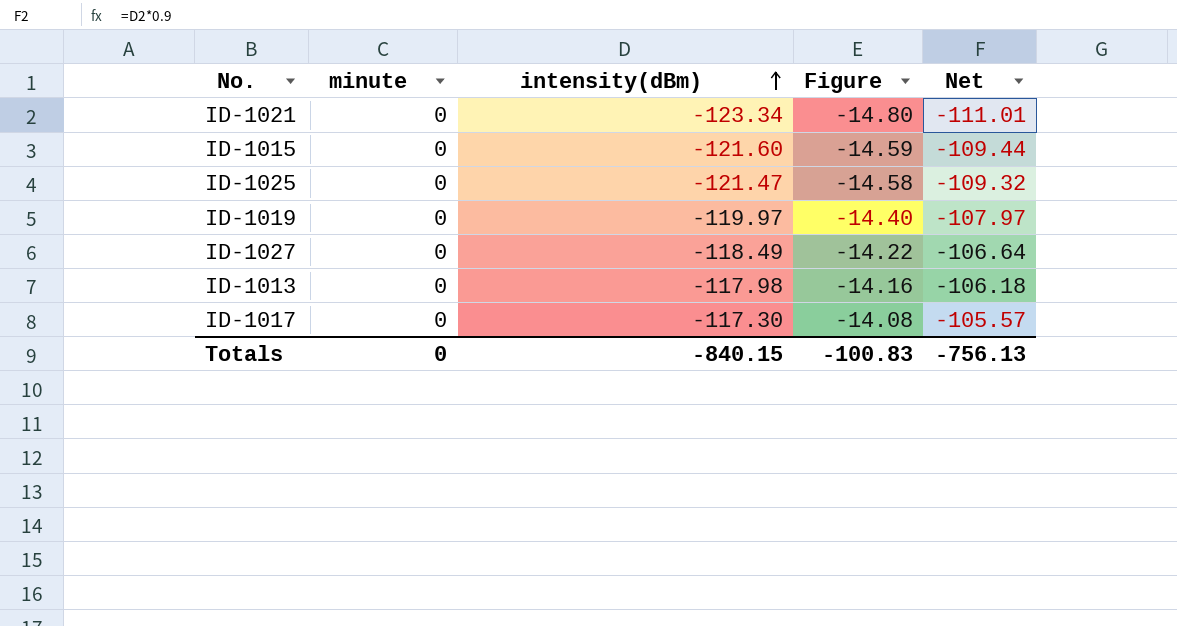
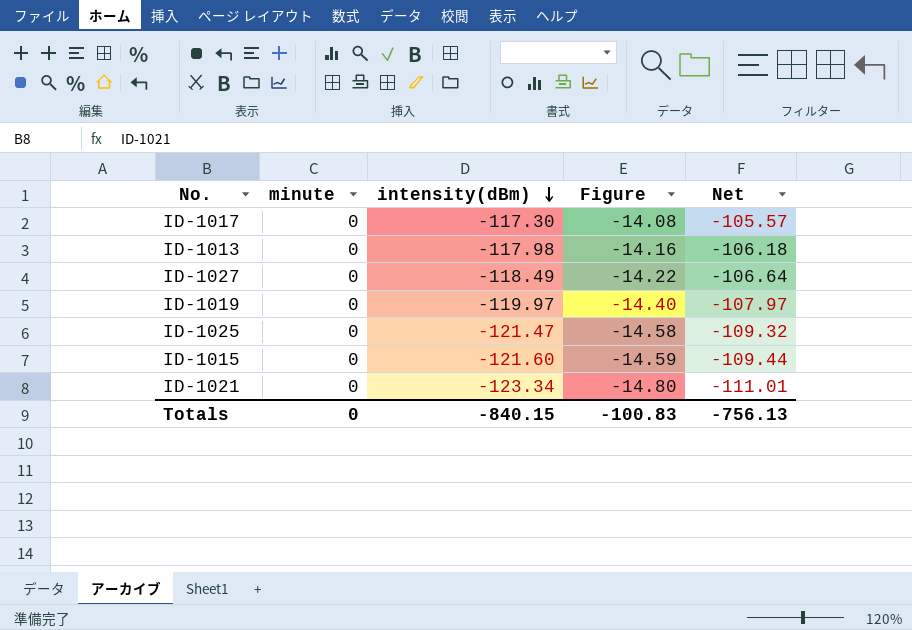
row order: intensity(dBm) ascending -> intensity(dBm) descending

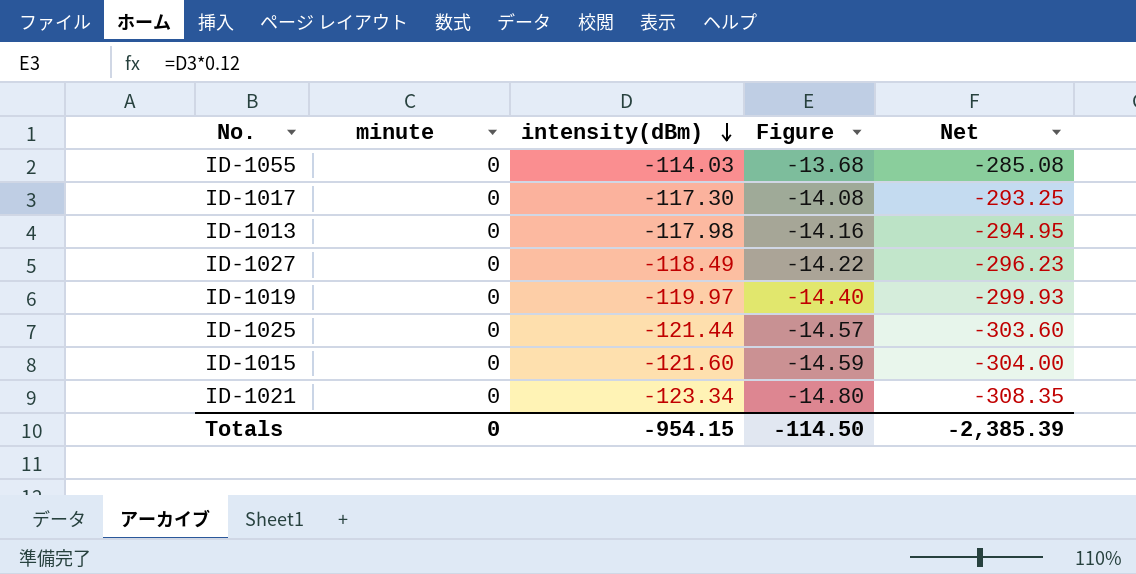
column Net | formula: [intensity(dBm)] * 0.9 -> [intensity(dBm)] * 2.5
row ID-1055: none -> 0 | -114.03 | -13.68 | -285.08
ID-1025 | intensity(dBm): -121.47 -> -121.44
ID-1025 | Figure: -14.58 -> -14.57
Totals | intensity(dBm): -840.15 -> -954.15
Totals | Figure: -100.83 -> -114.50
Totals | Net: -756.13 -> -2,385.39

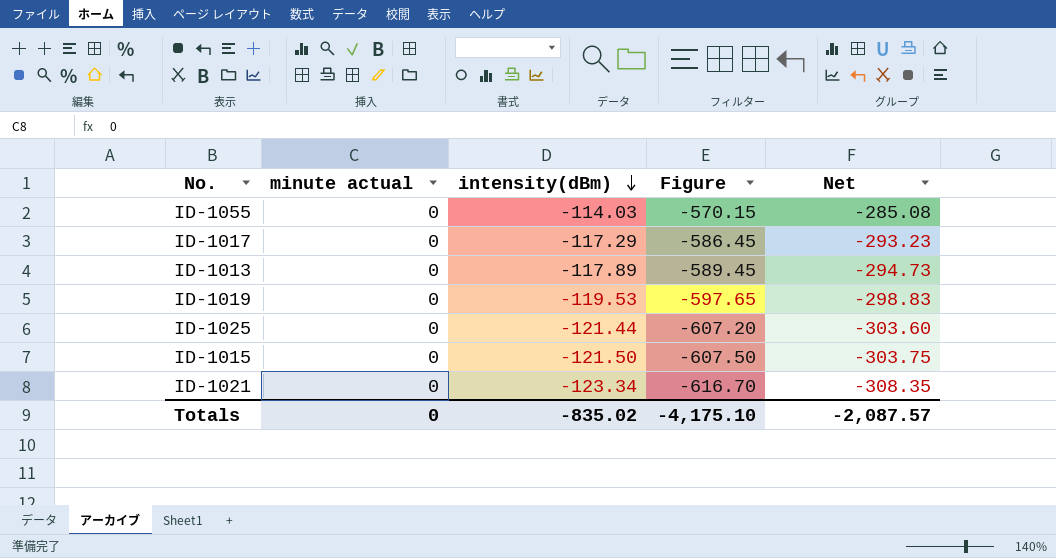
column name: minute -> minute actual
column Figure | formula: [intensity(dBm)] * 0.12 -> [intensity(dBm)] * 5
row ID-1027: 0 | -118.49 | -14.22 | -296.23 -> none
ID-1017 | intensity(dBm): -117.30 -> -117.29
ID-1017 | Net: -293.25 -> -293.23
ID-1013 | intensity(dBm): -117.98 -> -117.89
ID-1013 | Net: -294.95 -> -294.73
ID-1019 | intensity(dBm): -119.97 -> -119.53
ID-1019 | Net: -299.93 -> -298.83
ID-1015 | intensity(dBm): -121.60 -> -121.50
ID-1015 | Net: -304.00 -> -303.75
Totals | intensity(dBm): -954.15 -> -835.02
Totals | Figure: -114.50 -> -4,175.10
Totals | Net: -2,385.39 -> -2,087.57

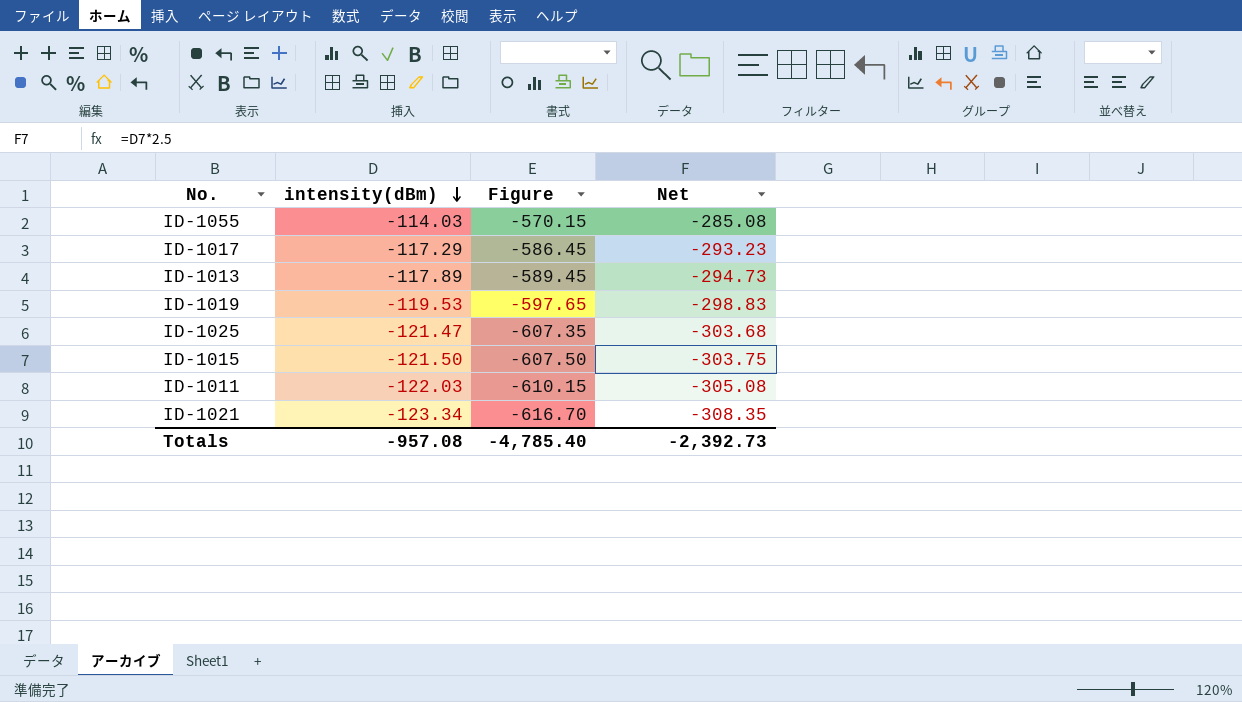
column minute actual | position: 2 -> none
ID-1025 | intensity(dBm): -121.44 -> -121.47
ID-1025 | Figure: -607.20 -> -607.35
ID-1025 | Net: -303.60 -> -303.68
row ID-1011: none -> -122.03 | -610.15 | -305.08
Totals | intensity(dBm): -835.02 -> -957.08
Totals | Figure: -4,175.10 -> -4,785.40
Totals | Net: -2,087.57 -> -2,392.73

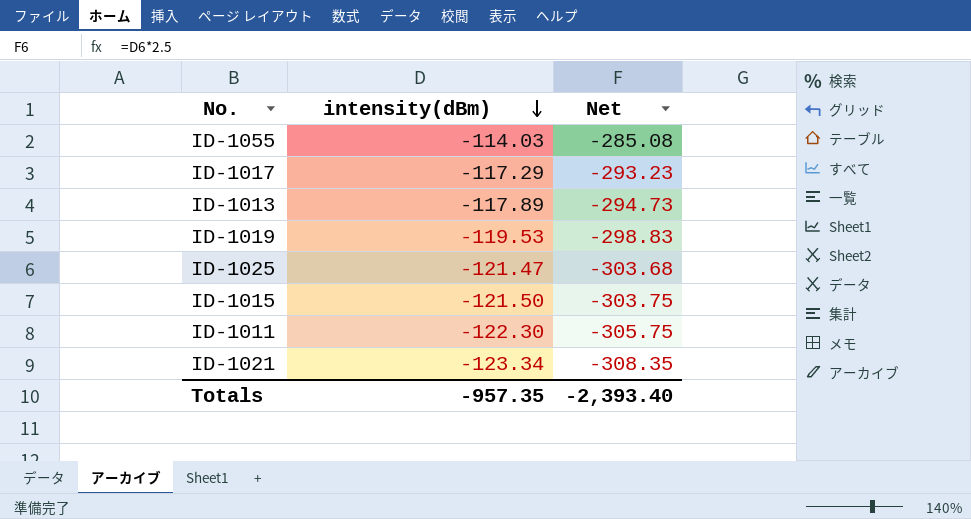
column Figure | formula: [intensity(dBm)] * 5 -> none
ID-1011 | intensity(dBm): -122.03 -> -122.30
ID-1011 | Net: -305.08 -> -305.75
Totals | intensity(dBm): -957.08 -> -957.35
Totals | Net: -2,392.73 -> -2,393.40

